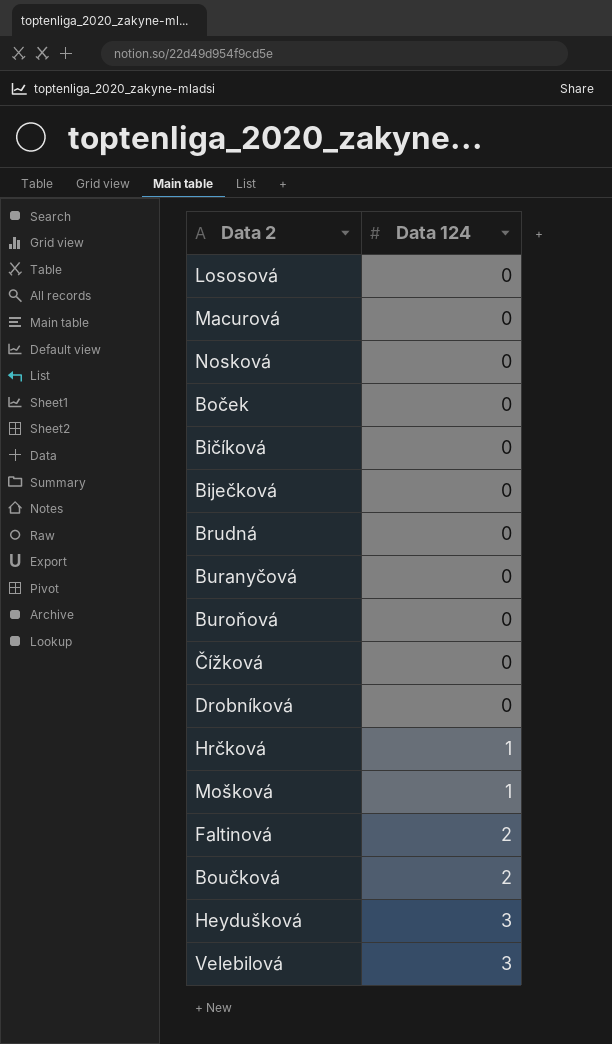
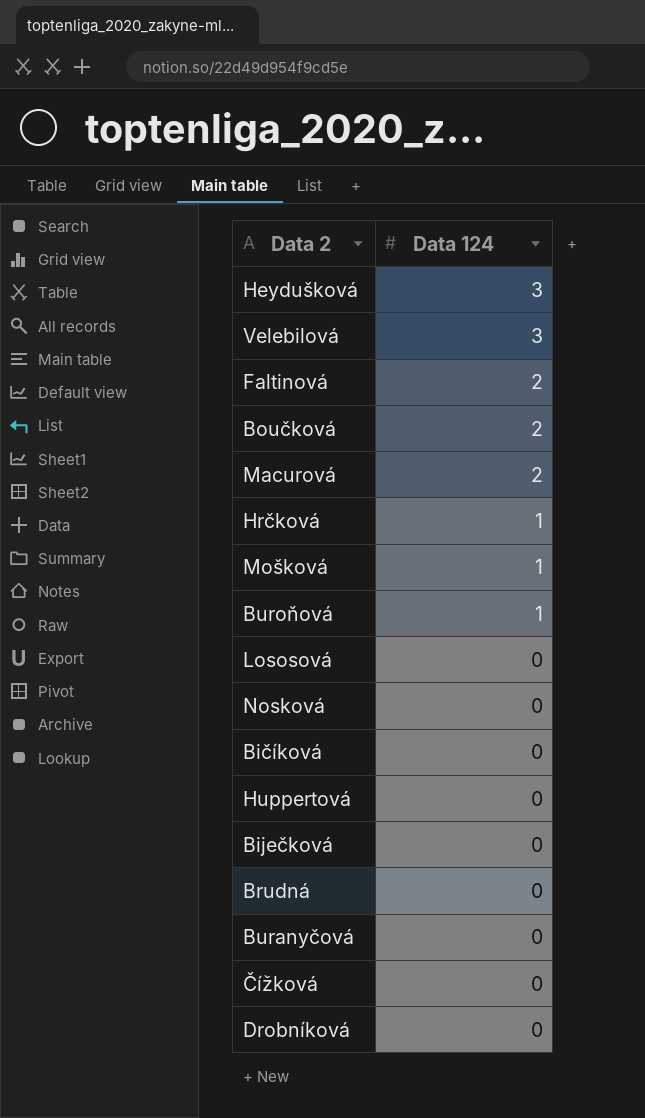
row order: Data 124 ascending -> Data 124 descending
row Boček: 0 -> none
Macurová | Data 124: 0 -> 2
Buroňová | Data 124: 0 -> 1
row Huppertová: none -> 0

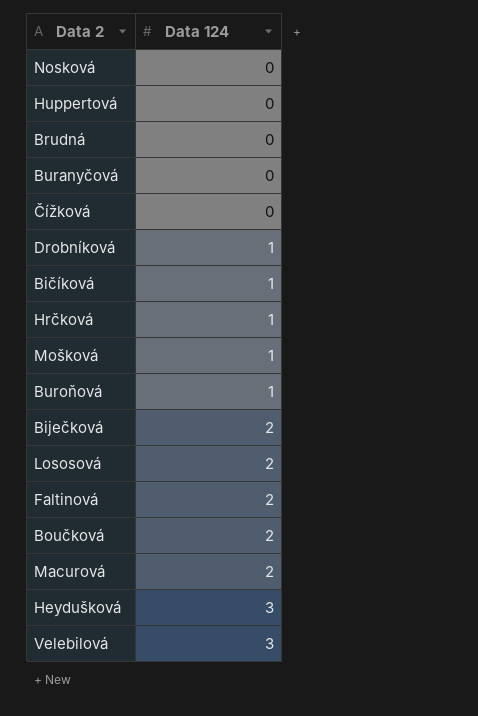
row order: Data 124 descending -> Data 124 ascending
Drobníková | Data 124: 0 -> 1
Bičíková | Data 124: 0 -> 1
Biječková | Data 124: 0 -> 2
Lososová | Data 124: 0 -> 2

